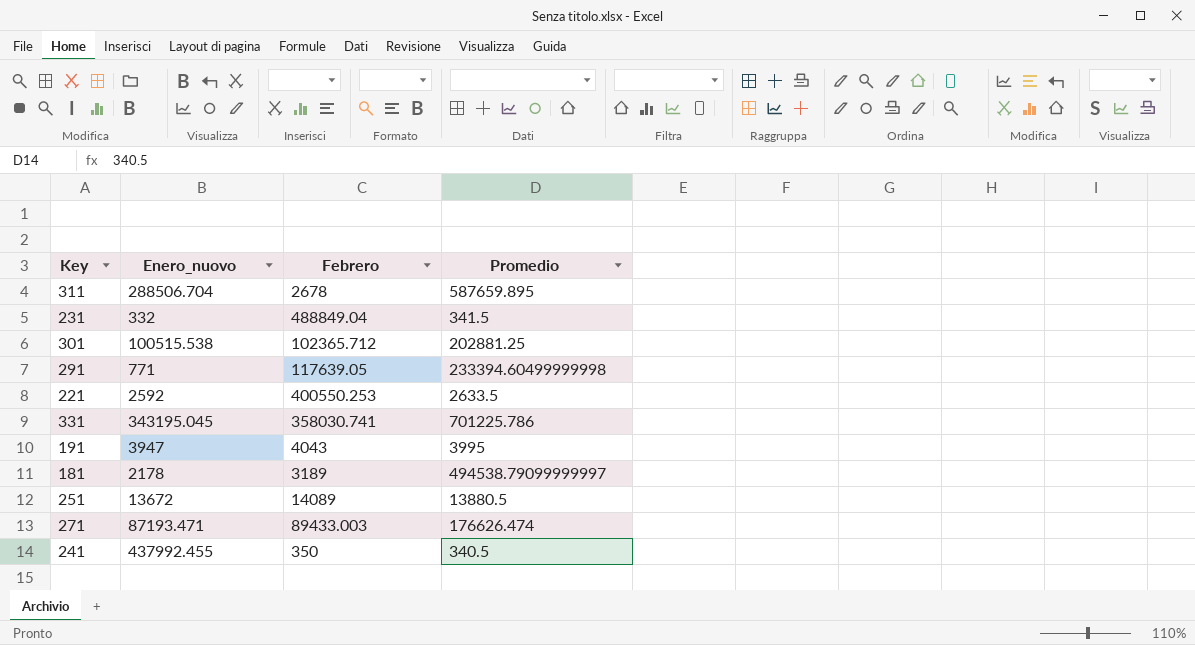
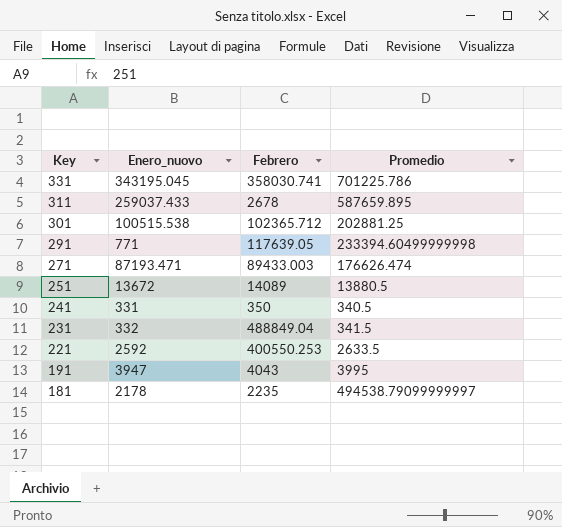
row order: none -> Key descending
311 | Enero_nuovo: 288506.704 -> 259037.433
241 | Enero_nuovo: 437992.455 -> 331
181 | Febrero: 3189 -> 2235

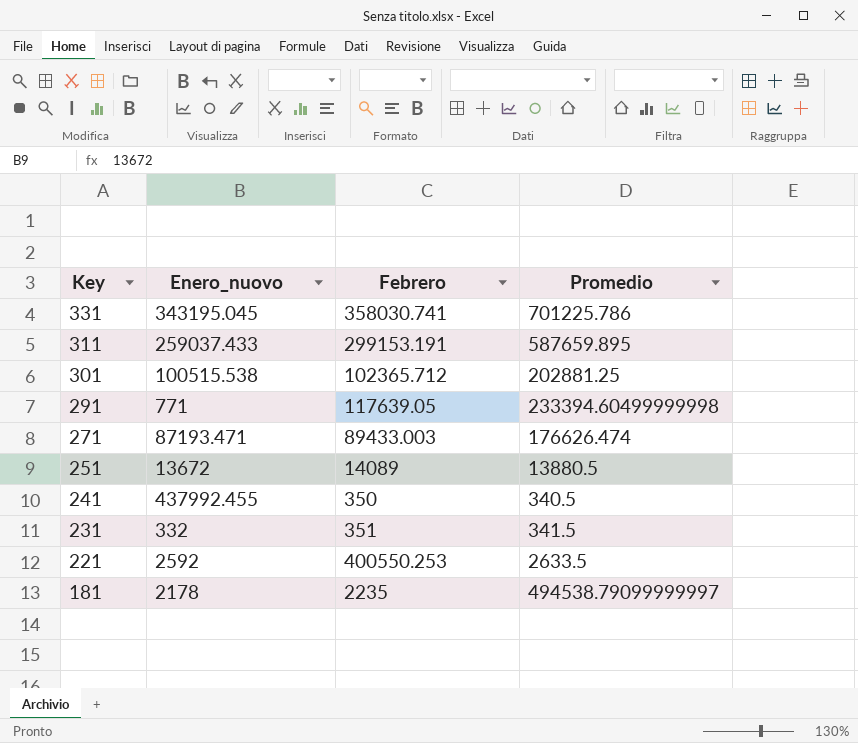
row 191: 3947 | 4043 | 3995 -> none
311 | Febrero: 2678 -> 299153.191
241 | Enero_nuovo: 331 -> 437992.455
231 | Febrero: 488849.04 -> 351

